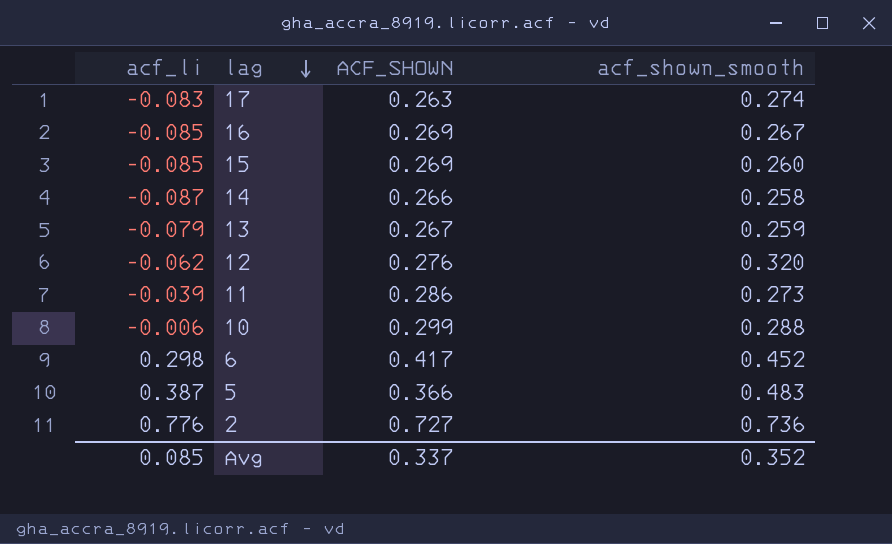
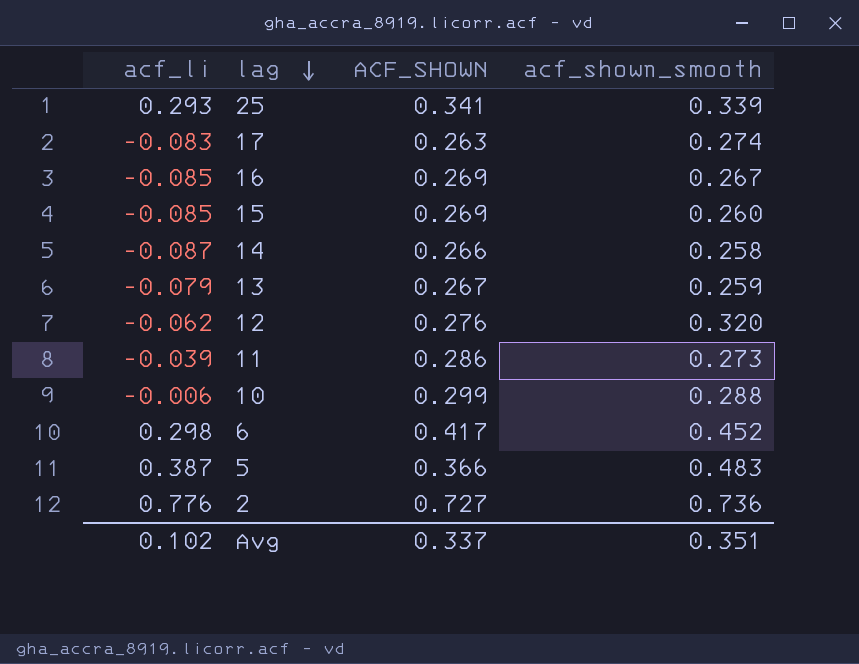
row 25: none -> 0.293 | 0.341 | 0.339
Avg | acf_li: 0.085 -> 0.102
Avg | acf_shown_smooth: 0.352 -> 0.351

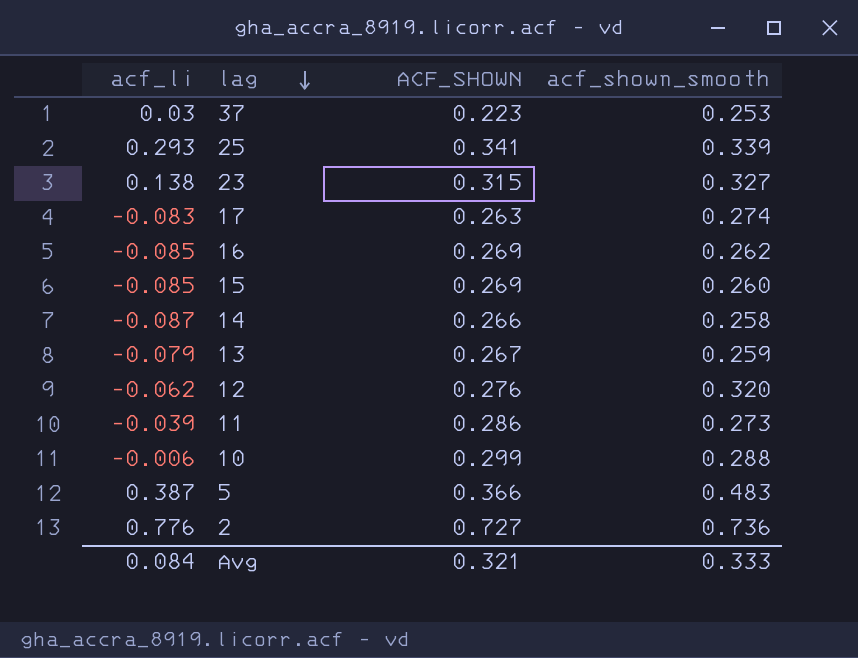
row 6: 0.298 | 0.417 | 0.452 -> none
row 37: none -> 0.03 | 0.223 | 0.253
row 23: none -> 0.138 | 0.315 | 0.327
16 | acf_shown_smooth: 0.267 -> 0.262
Avg | acf_li: 0.102 -> 0.084
Avg | ACF_SHOWN: 0.337 -> 0.321
Avg | acf_shown_smooth: 0.351 -> 0.333

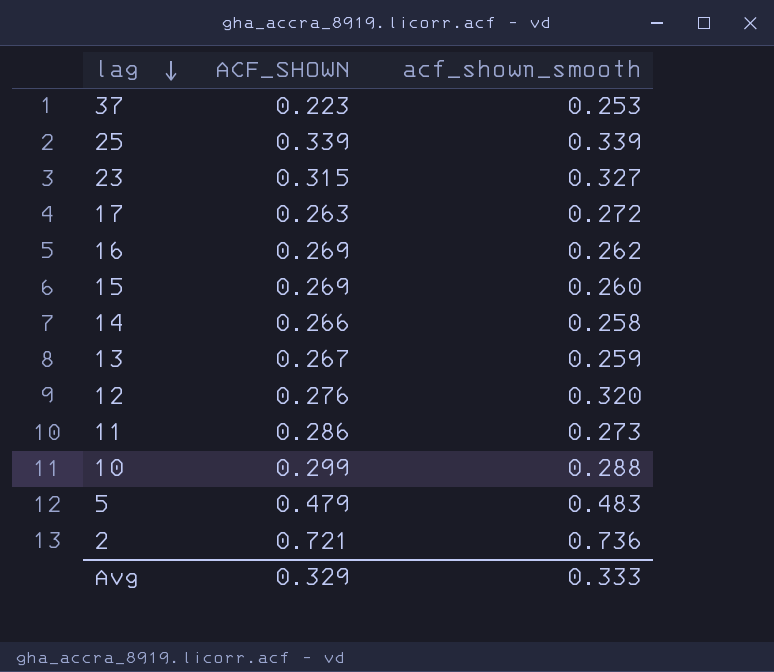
column acf_li | position: 1 -> none
25 | ACF_SHOWN: 0.341 -> 0.339
17 | acf_shown_smooth: 0.274 -> 0.272
5 | ACF_SHOWN: 0.366 -> 0.479
2 | ACF_SHOWN: 0.727 -> 0.721
Avg | ACF_SHOWN: 0.321 -> 0.329

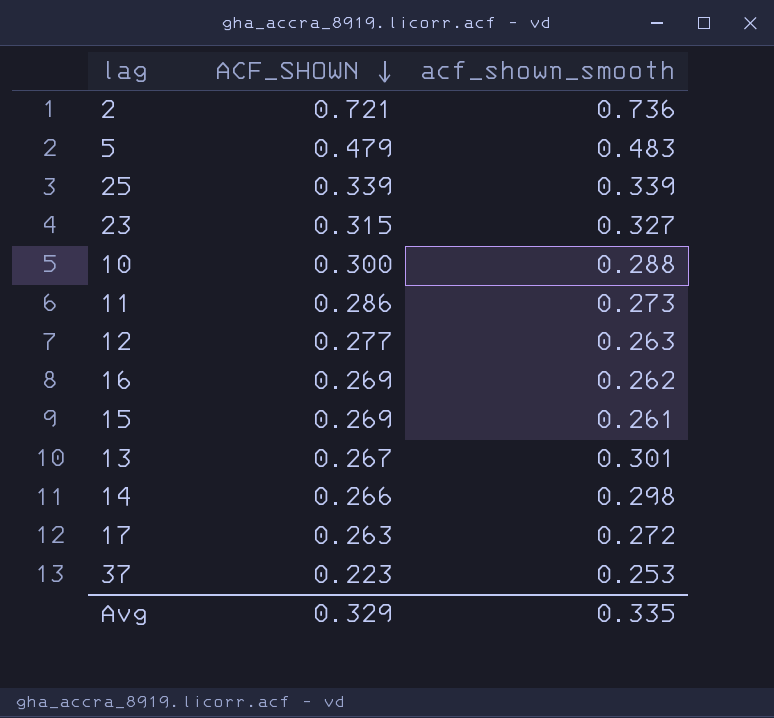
row order: lag descending -> ACF_SHOWN descending
10 | ACF_SHOWN: 0.299 -> 0.300
12 | ACF_SHOWN: 0.276 -> 0.277
12 | acf_shown_smooth: 0.320 -> 0.263
15 | acf_shown_smooth: 0.260 -> 0.261
13 | acf_shown_smooth: 0.259 -> 0.301
14 | acf_shown_smooth: 0.258 -> 0.298
Avg | acf_shown_smooth: 0.333 -> 0.335

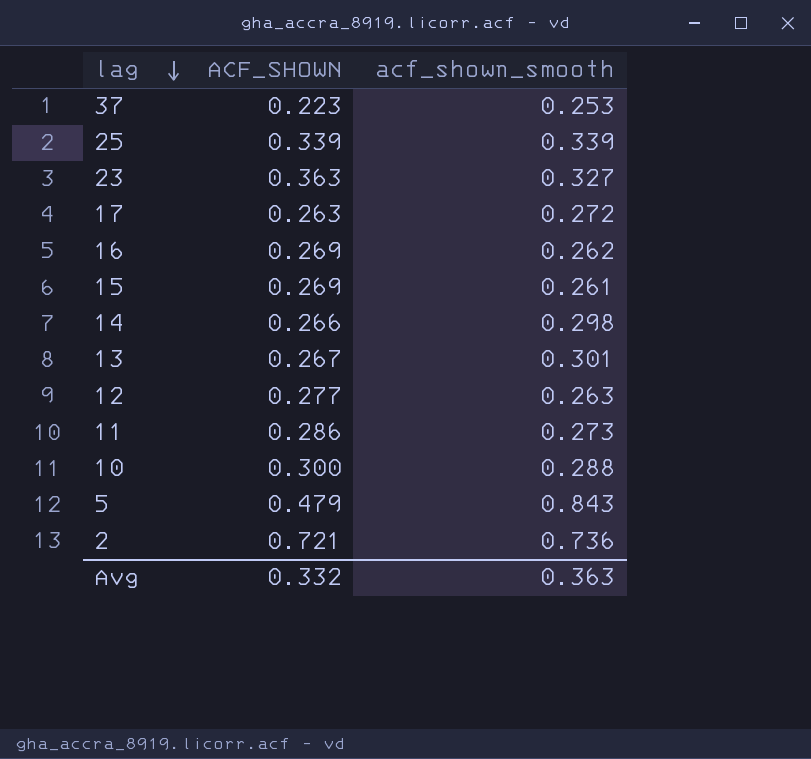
row order: ACF_SHOWN descending -> lag descending
23 | ACF_SHOWN: 0.315 -> 0.363
5 | acf_shown_smooth: 0.483 -> 0.843
Avg | ACF_SHOWN: 0.329 -> 0.332
Avg | acf_shown_smooth: 0.335 -> 0.363

